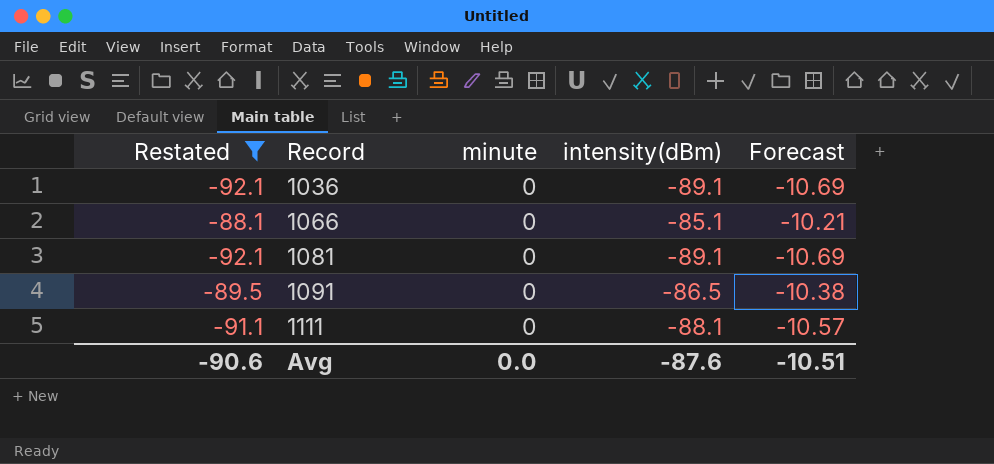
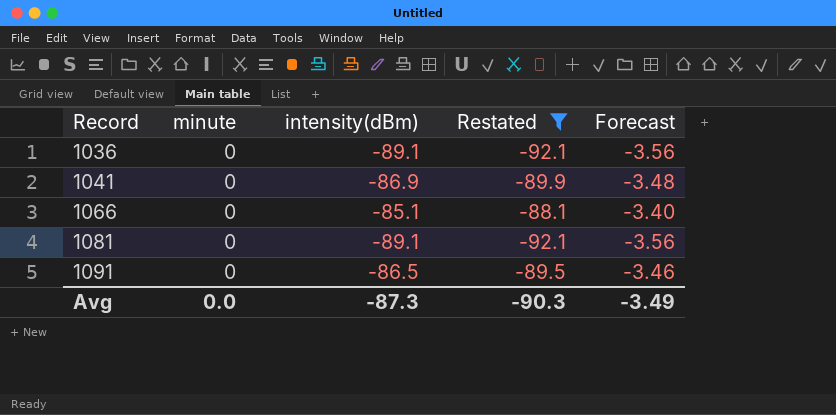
column Restated | position: 1 -> 4
column Forecast | formula: [intensity(dBm)] * 0.12 -> [intensity(dBm)] * 0.04
row 1111: -91.1 | 0 | -88.1 | -10.57 -> none
row 1041: none -> 0 | -86.9 | -89.9 | -3.48
Avg | intensity(dBm): -87.6 -> -87.3
Avg | Restated: -90.6 -> -90.3
Avg | Forecast: -10.51 -> -3.49

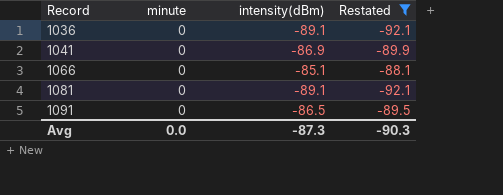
column Forecast | formula: [intensity(dBm)] * 0.04 -> none

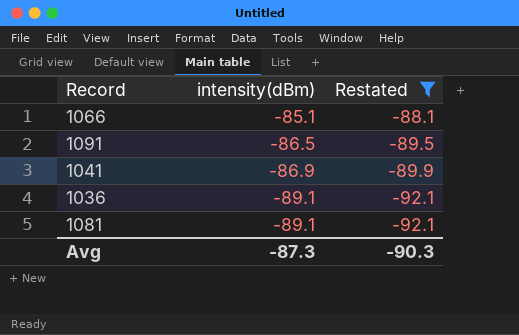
row order: Record ascending -> intensity(dBm) descending
column minute | position: 2 -> none

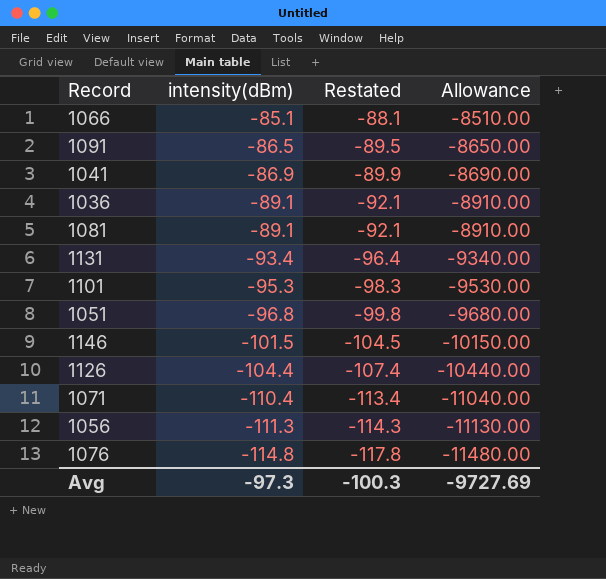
filter: Restated >= -92.1 -> none
column Allowance | formula: none -> [intensity(dBm)] * 100
Avg | intensity(dBm): -87.3 -> -97.3
Avg | Restated: -90.3 -> -100.3

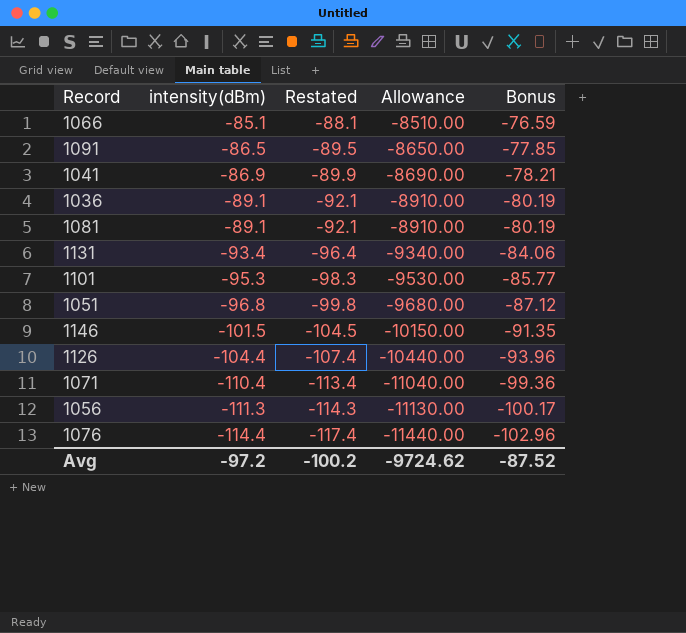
column Bonus | formula: none -> [intensity(dBm)] * 0.9
1076 | intensity(dBm): -114.8 -> -114.4
1076 | Restated: -117.8 -> -117.4
1076 | Allowance: -11480.00 -> -11440.00
Avg | intensity(dBm): -97.3 -> -97.2
Avg | Restated: -100.3 -> -100.2
Avg | Allowance: -9727.69 -> -9724.62

